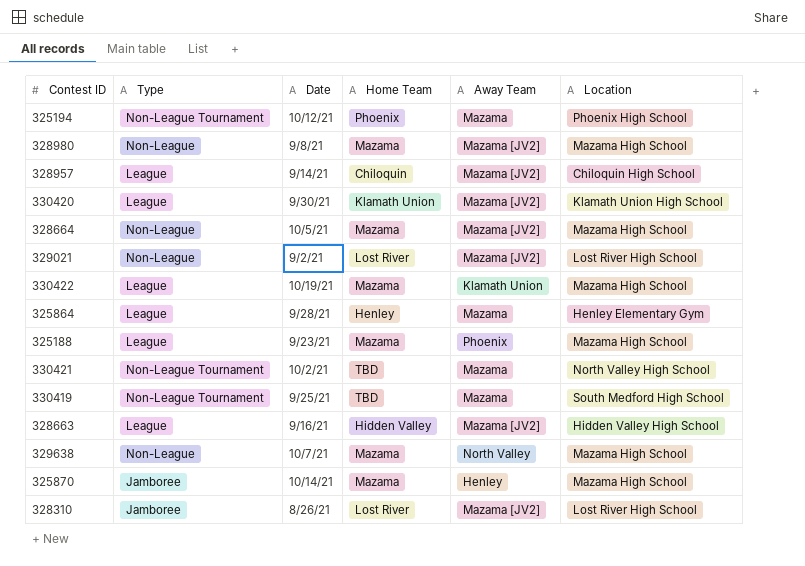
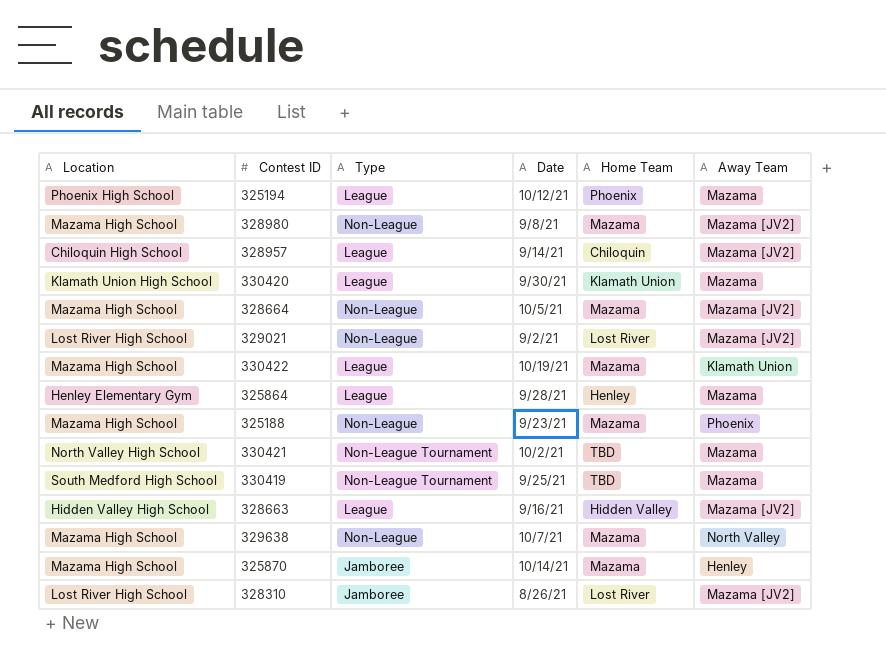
column Location | position: 6 -> 1
325194 | Type: Non-League Tournament -> League
330420 | Away Team: Mazama [JV2] -> Mazama
325188 | Type: League -> Non-League

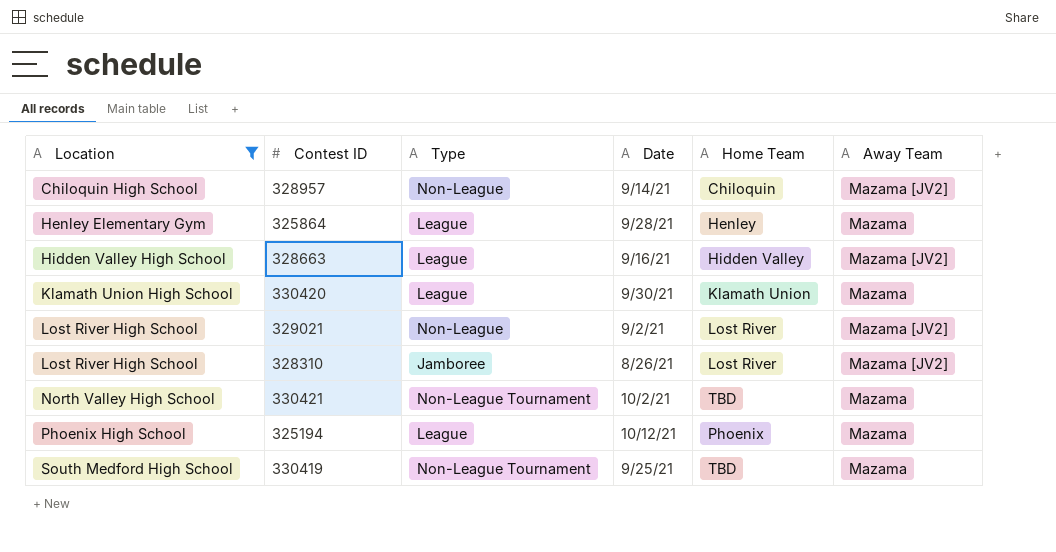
filter: none -> Location != Mazama High School
row order: none -> Location ascending
328957 | Type: League -> Non-League

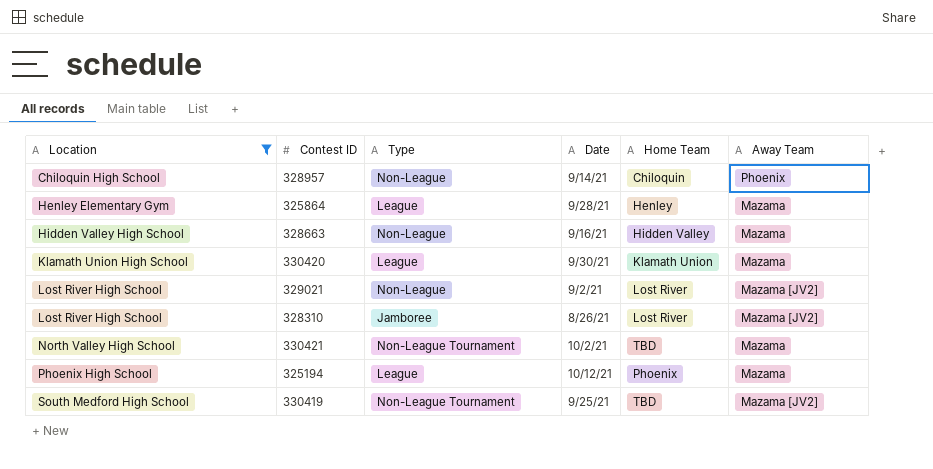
328957 | Away Team: Mazama [JV2] -> Phoenix
328663 | Type: League -> Non-League
328663 | Away Team: Mazama [JV2] -> Mazama
330419 | Away Team: Mazama -> Mazama [JV2]

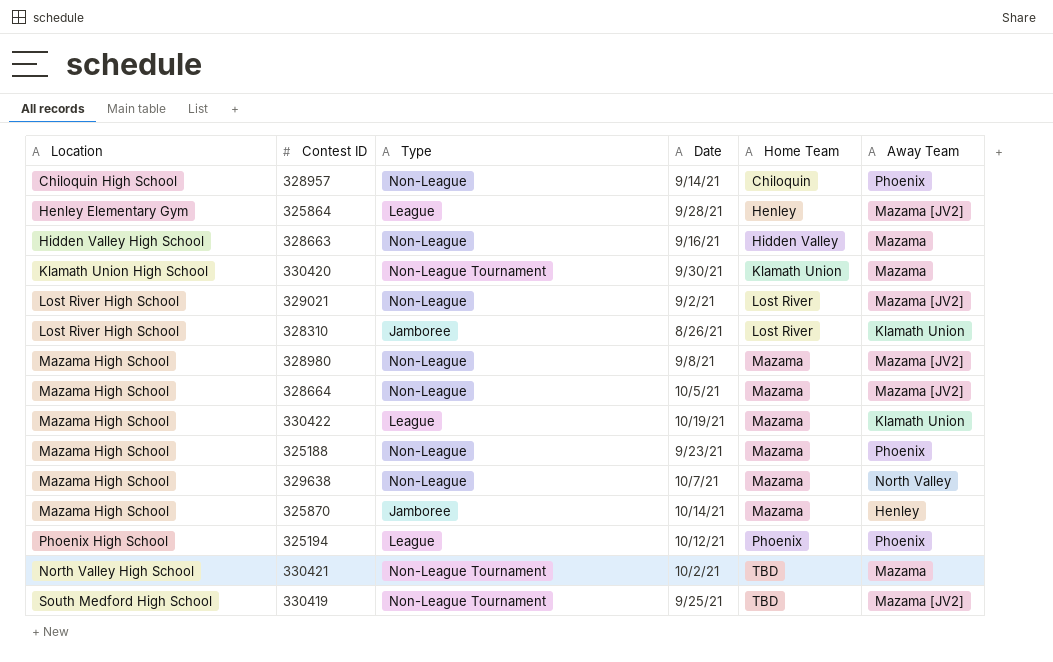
filter: Location != Mazama High School -> none
row order: Location ascending -> Home Team ascending
325864 | Away Team: Mazama -> Mazama [JV2]
330420 | Type: League -> Non-League Tournament
328310 | Away Team: Mazama [JV2] -> Klamath Union
325194 | Away Team: Mazama -> Phoenix

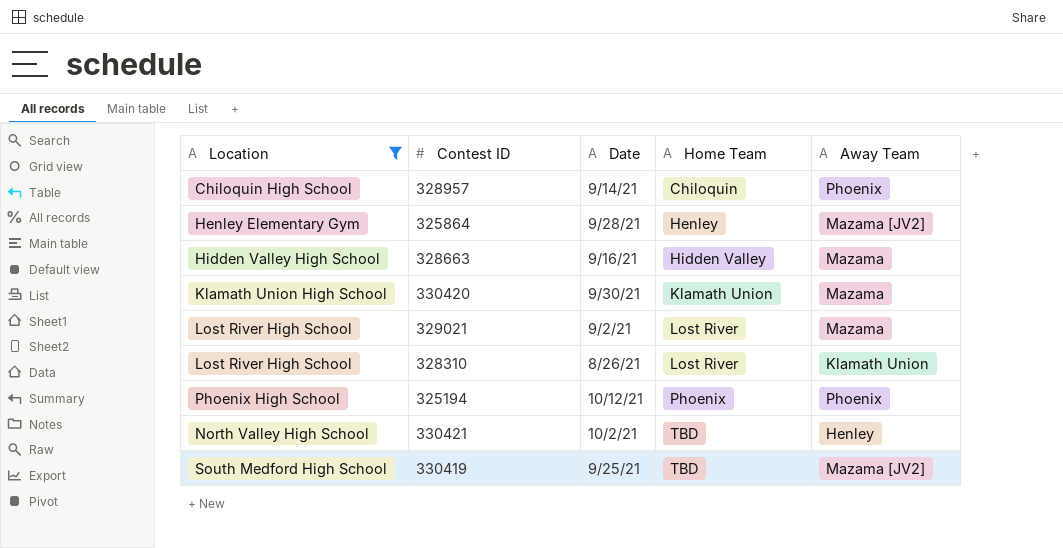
filter: none -> Location != Mazama High School
column Type | position: 3 -> none
329021 | Away Team: Mazama [JV2] -> Mazama
330421 | Away Team: Mazama -> Henley

